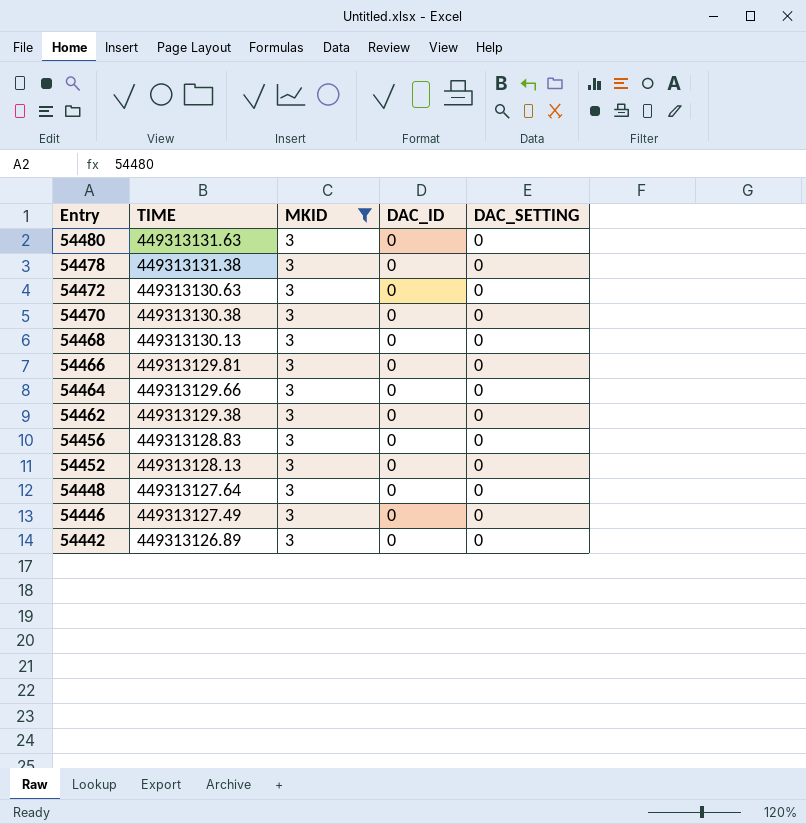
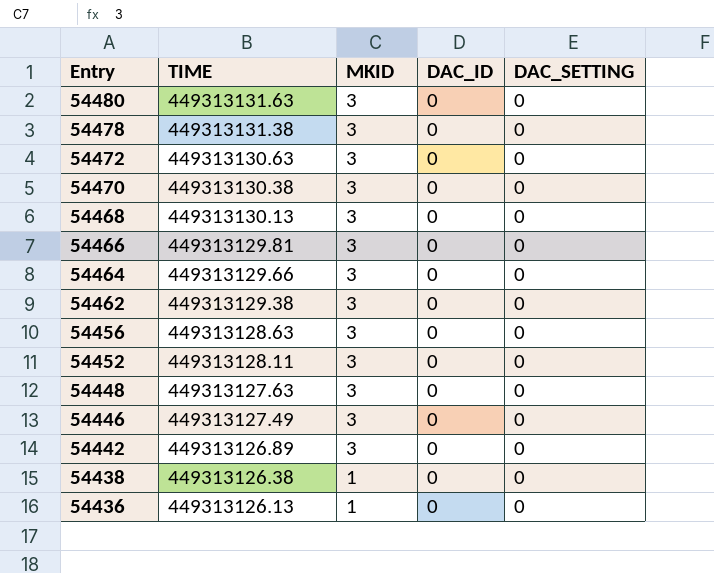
filter: MKID = 3 -> none
54456 | TIME: 449313128.83 -> 449313128.63
54452 | TIME: 449313128.13 -> 449313128.11
54448 | TIME: 449313127.64 -> 449313127.63

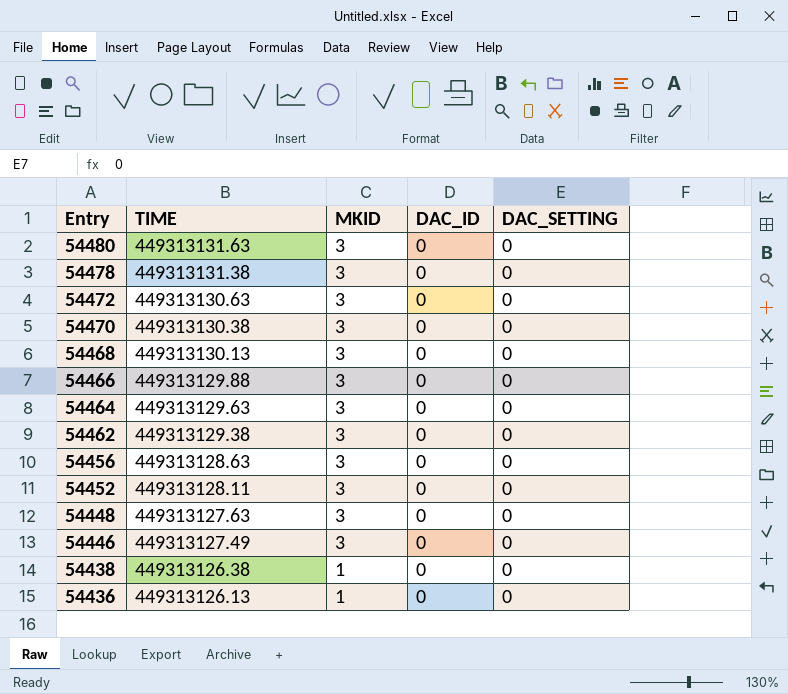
row 54442: 449313126.89 | 3 | 0 | 0 -> none
54466 | TIME: 449313129.81 -> 449313129.88
54464 | TIME: 449313129.66 -> 449313129.63

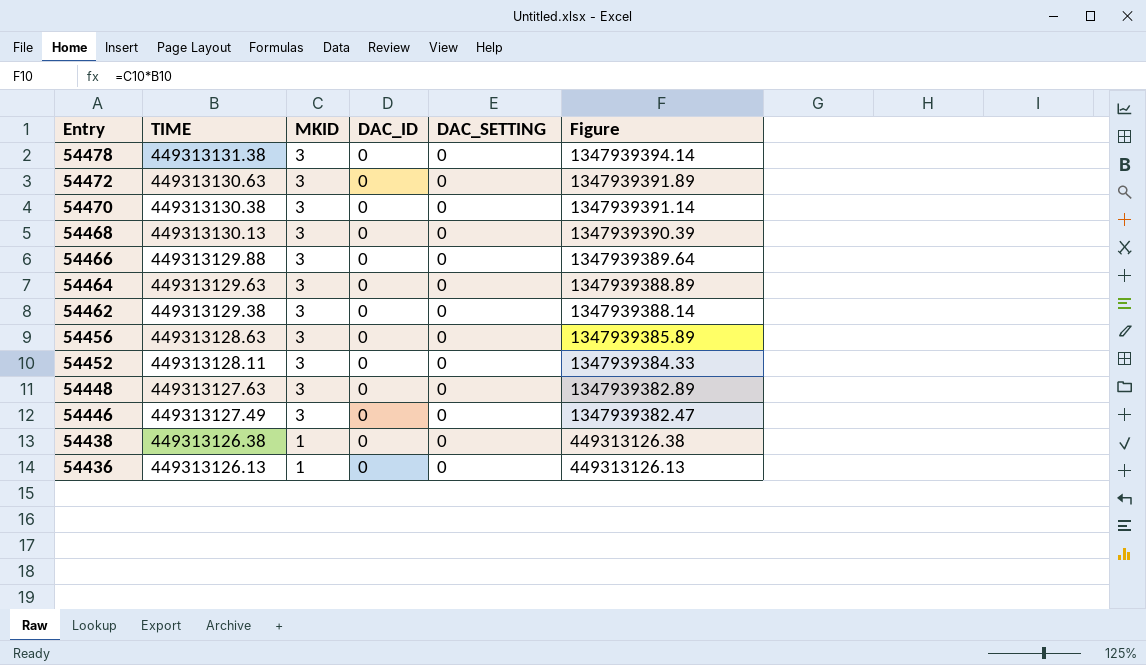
column Figure | formula: none -> [TIME] * [MKID]
row 54480: 449313131.63 | 3 | 0 | 0 -> none

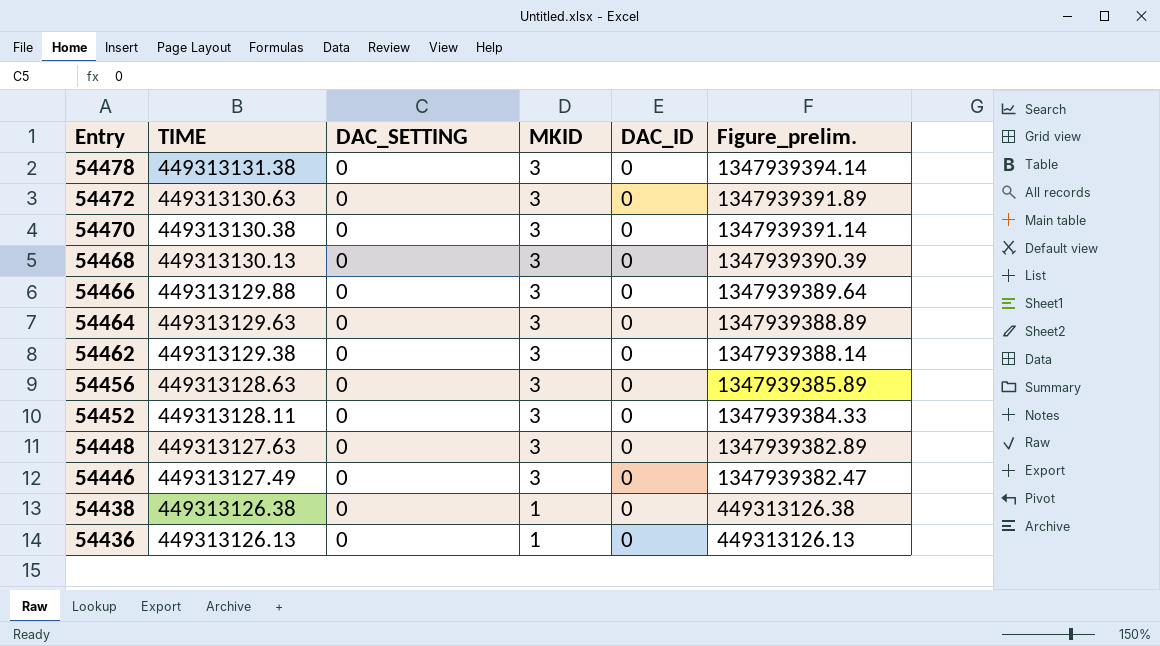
column DAC_SETTING | position: 5 -> 3
column name: Figure -> Figure_prelim.

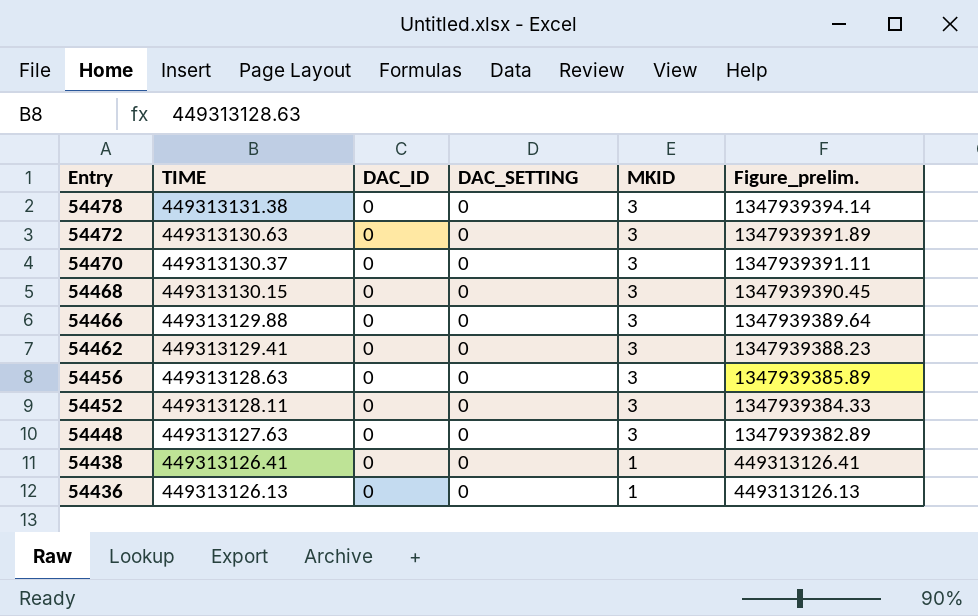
column DAC_ID | position: 5 -> 3
row 54464: 449313129.63 | 0 | 3 | 0 | 1347939388.89 -> none
row 54446: 449313127.49 | 0 | 3 | 0 | 1347939382.47 -> none
54470 | TIME: 449313130.38 -> 449313130.37
54470 | Figure_prelim.: 1347939391.14 -> 1347939391.11
54468 | TIME: 449313130.13 -> 449313130.15
54468 | Figure_prelim.: 1347939390.39 -> 1347939390.45
54462 | TIME: 449313129.38 -> 449313129.41
54462 | Figure_prelim.: 1347939388.14 -> 1347939388.23
54438 | TIME: 449313126.38 -> 449313126.41
54438 | Figure_prelim.: 449313126.38 -> 449313126.41

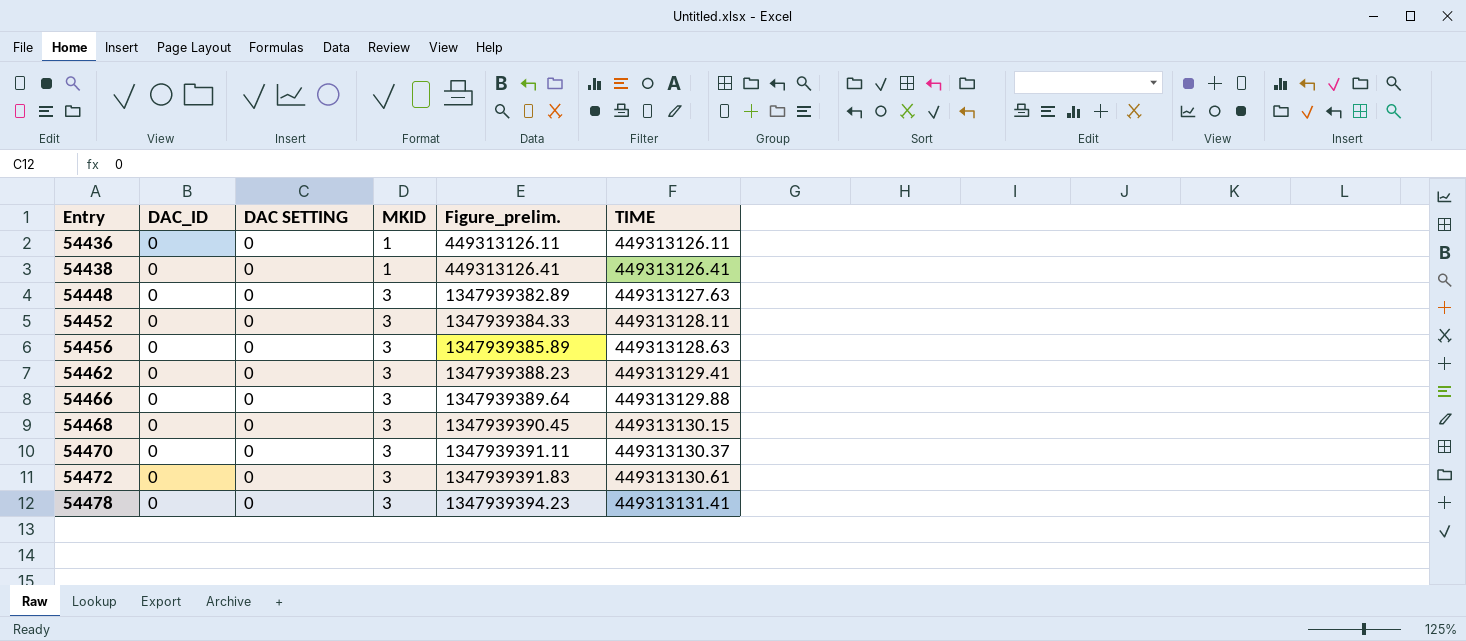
row order: Entry descending -> Entry ascending
column name: DAC_SETTING -> DAC SETTING
column TIME | position: 2 -> 6
54436 | Figure_prelim.: 449313126.13 -> 449313126.11
54436 | TIME: 449313126.13 -> 449313126.11
54472 | Figure_prelim.: 1347939391.89 -> 1347939391.83
54472 | TIME: 449313130.63 -> 449313130.61
54478 | Figure_prelim.: 1347939394.14 -> 1347939394.23
54478 | TIME: 449313131.38 -> 449313131.41

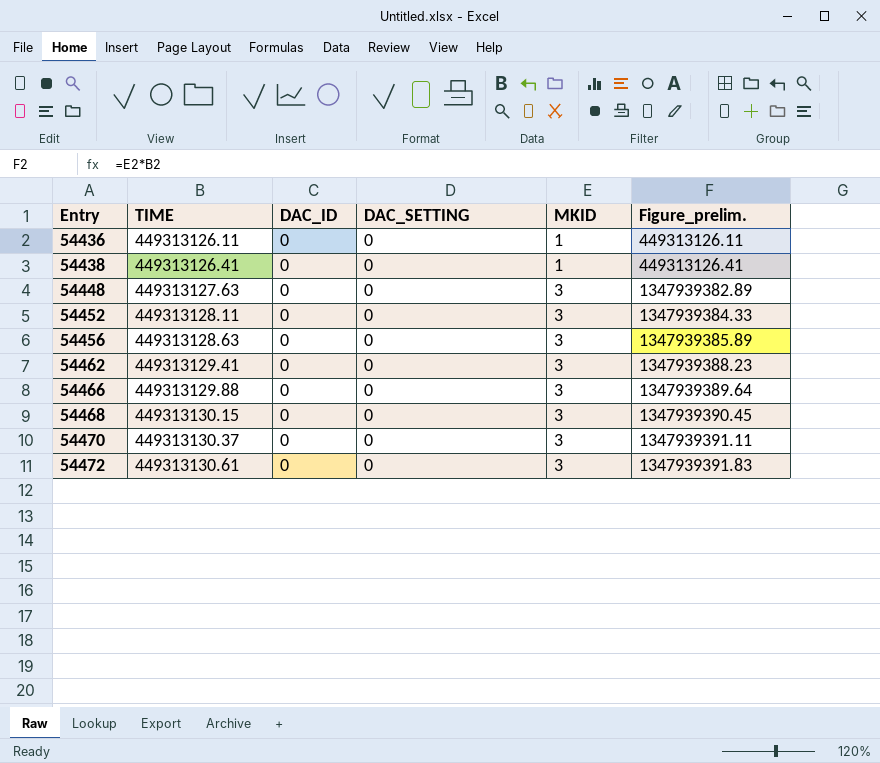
column TIME | position: 6 -> 2
column name: DAC SETTING -> DAC_SETTING
row 54478: 0 | 0 | 3 | 1347939394.23 | 449313131.41 -> none

